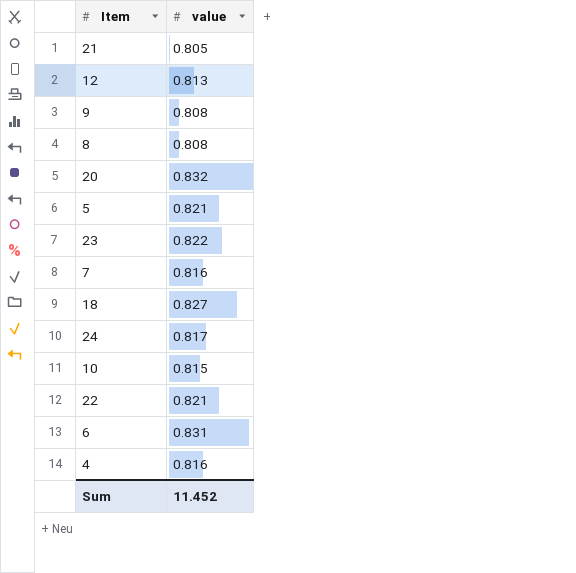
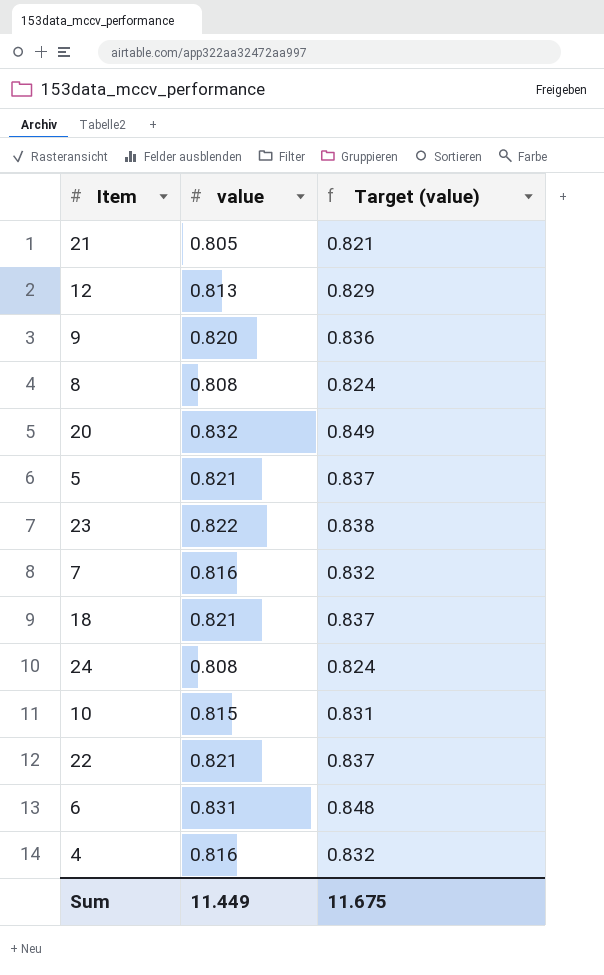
column Target (value) | formula: none -> [value] * 1.02
9 | value: 0.808 -> 0.820
18 | value: 0.827 -> 0.821
24 | value: 0.817 -> 0.808
Sum | value: 11.452 -> 11.449

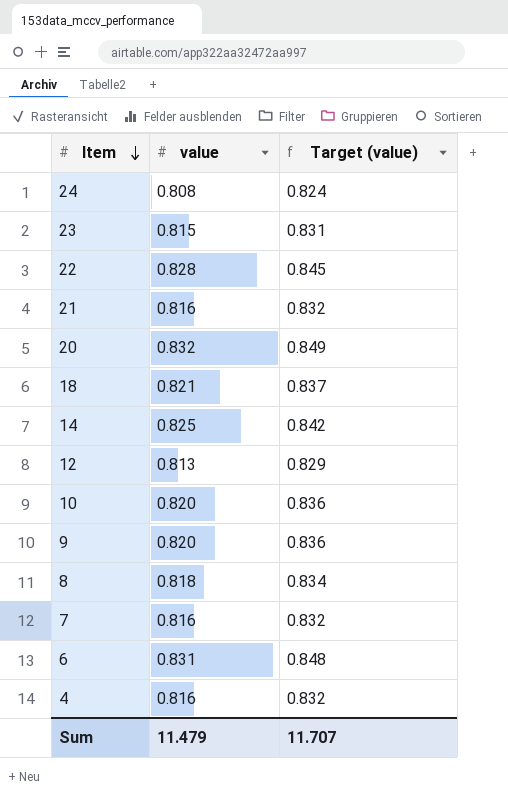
row order: none -> Item descending
row 5: 0.821 | 0.837 -> none
23 | value: 0.822 -> 0.815
23 | Target (value): 0.838 -> 0.831
22 | value: 0.821 -> 0.828
22 | Target (value): 0.837 -> 0.845
21 | value: 0.805 -> 0.816
21 | Target (value): 0.821 -> 0.832
row 14: none -> 0.825 | 0.842
10 | value: 0.815 -> 0.820
10 | Target (value): 0.831 -> 0.836
8 | value: 0.808 -> 0.818
8 | Target (value): 0.824 -> 0.834
Sum | value: 11.449 -> 11.479
Sum | Target (value): 11.675 -> 11.707

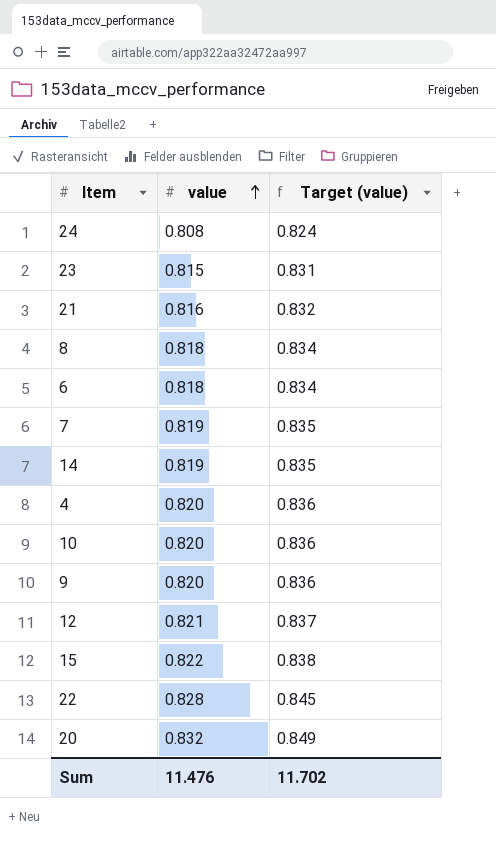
row order: Item descending -> value ascending
row 18: 0.821 | 0.837 -> none
6 | value: 0.831 -> 0.818
6 | Target (value): 0.848 -> 0.834
7 | value: 0.816 -> 0.819
7 | Target (value): 0.832 -> 0.835
14 | value: 0.825 -> 0.819
14 | Target (value): 0.842 -> 0.835
4 | value: 0.816 -> 0.820
4 | Target (value): 0.832 -> 0.836
12 | value: 0.813 -> 0.821
12 | Target (value): 0.829 -> 0.837
row 15: none -> 0.822 | 0.838
Sum | value: 11.479 -> 11.476
Sum | Target (value): 11.707 -> 11.702

